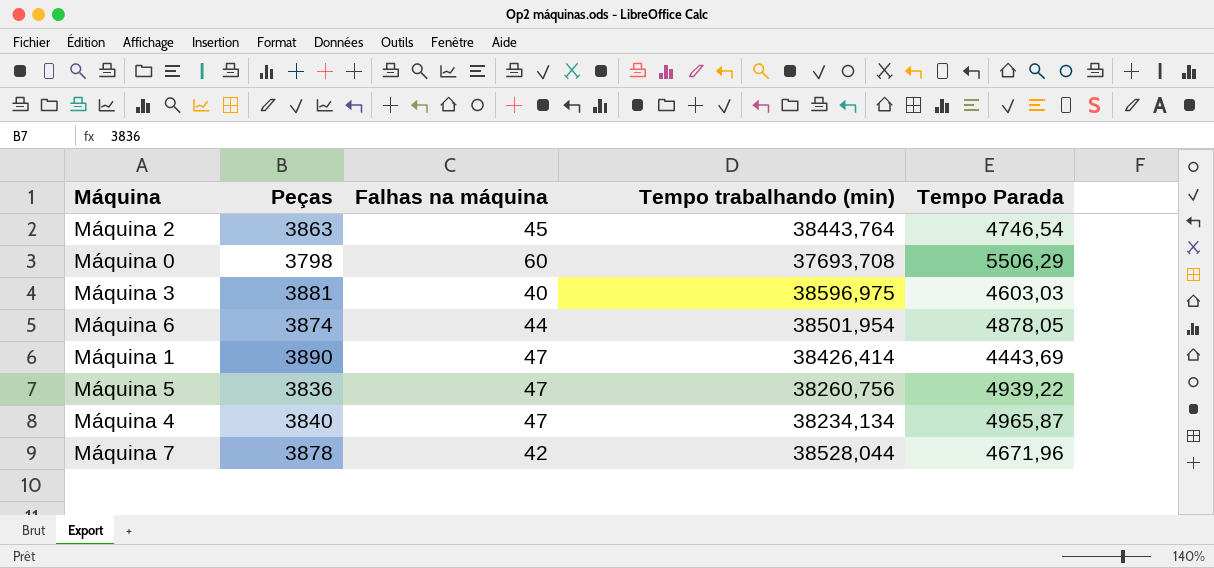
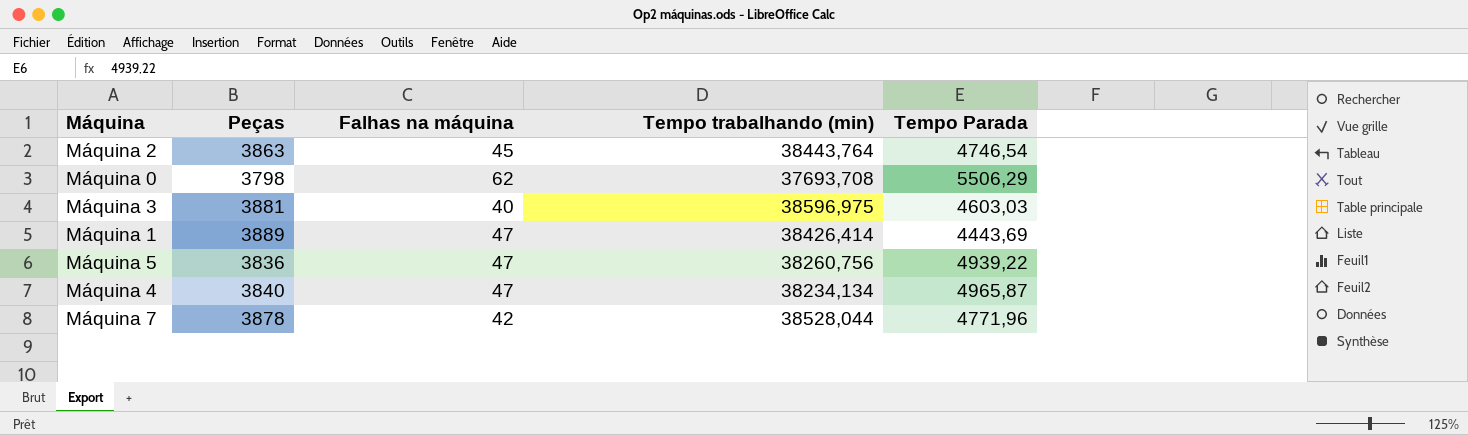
row Máquina 6: 3874 | 44 | 38501,954 | 4878,05 -> none
Máquina 0 | Falhas na máquina: 60 -> 62
Máquina 1 | Peças: 3890 -> 3889
Máquina 7 | Tempo Parada: 4671,96 -> 4771,96

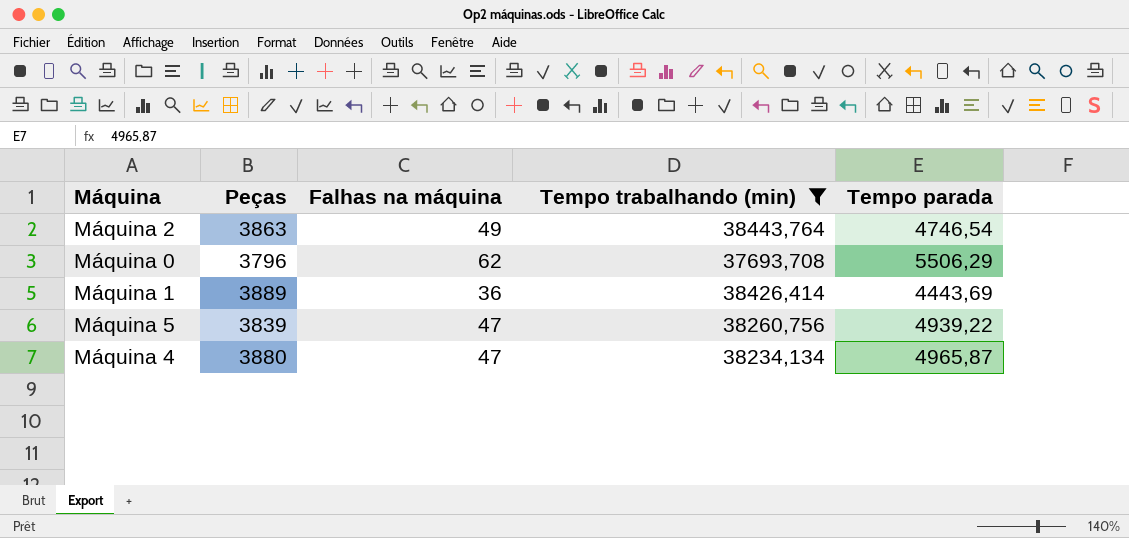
filter: none -> Tempo trabalhando (min) <= 38443,764
column name: Tempo Parada -> Tempo parada
Máquina 2 | Falhas na máquina: 45 -> 49
Máquina 0 | Peças: 3798 -> 3796
Máquina 1 | Falhas na máquina: 47 -> 36
Máquina 5 | Peças: 3836 -> 3839
Máquina 4 | Peças: 3840 -> 3880

